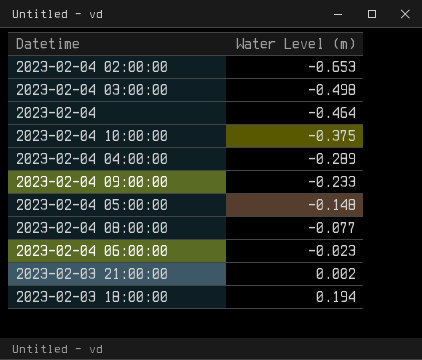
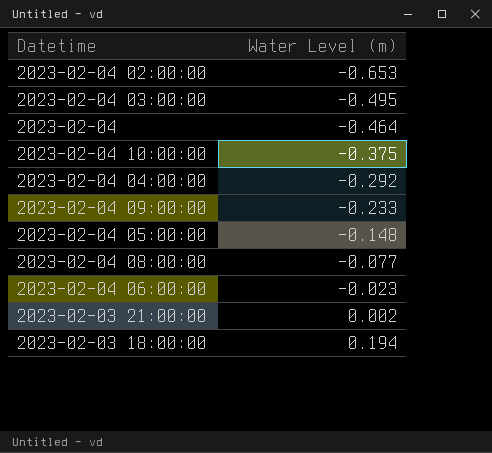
2023-02-04 03:00:00 | Water Level (m): -0.498 -> -0.495
2023-02-04 04:00:00 | Water Level (m): -0.289 -> -0.292

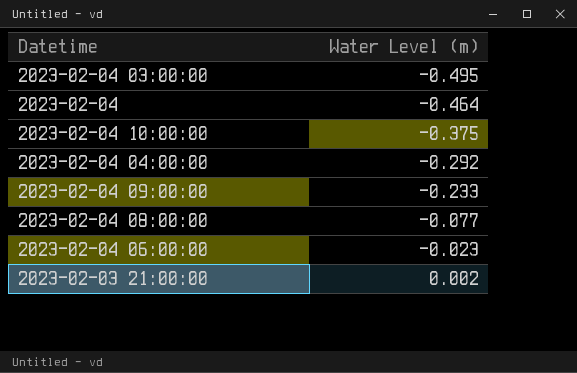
row 2023-02-04 02:00:00: -0.653 -> none
row 2023-02-04 05:00:00: -0.148 -> none
row 2023-02-03 18:00:00: 0.194 -> none

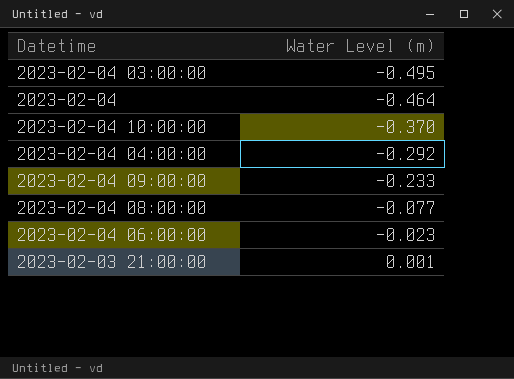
2023-02-04 10:00:00 | Water Level (m): -0.375 -> -0.370
2023-02-03 21:00:00 | Water Level (m): 0.002 -> 0.001

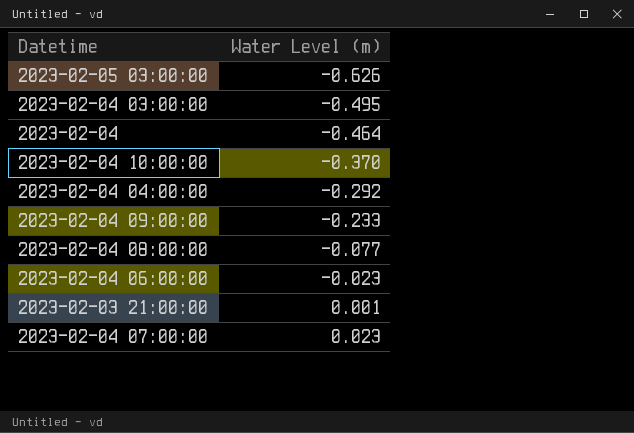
row 2023-02-05 03:00:00: none -> -0.626
row 2023-02-04 07:00:00: none -> 0.023

